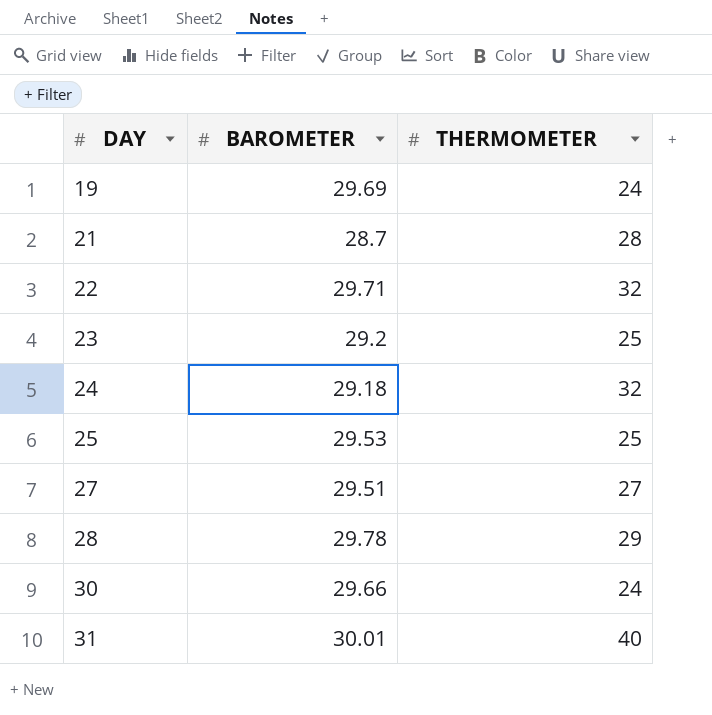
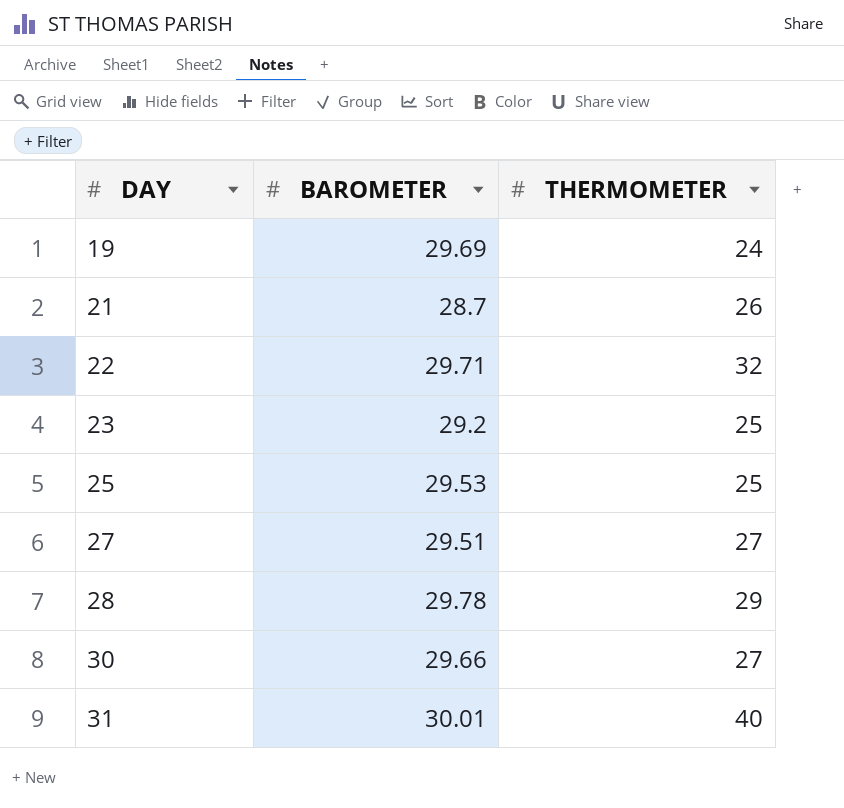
row 24: 29.18 | 32 -> none
21 | THERMOMETER: 28 -> 26
30 | THERMOMETER: 24 -> 27

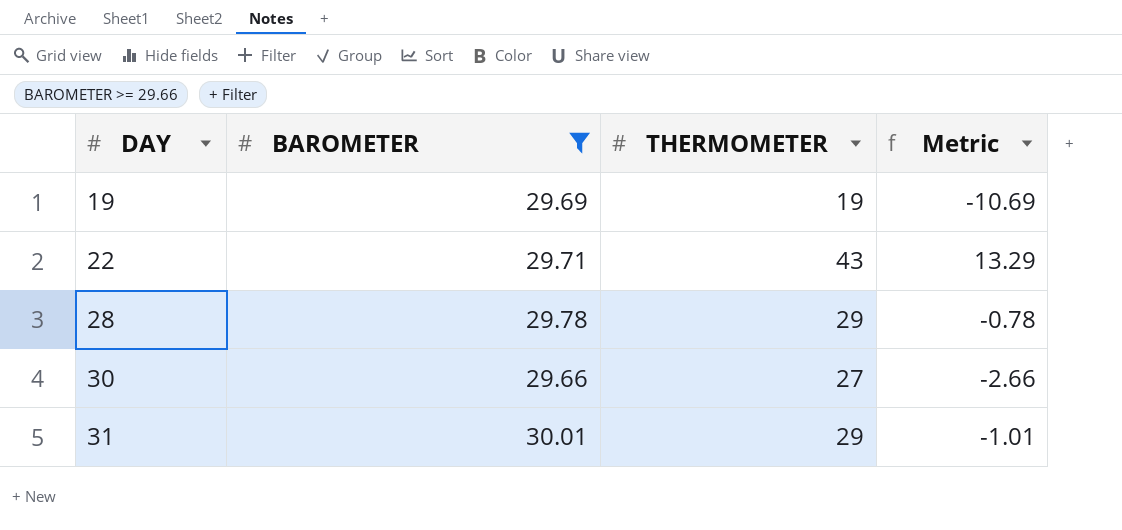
filter: none -> BAROMETER >= 29.66
column Metric | formula: none -> [THERMOMETER] - [BAROMETER]
19 | THERMOMETER: 24 -> 19
22 | THERMOMETER: 32 -> 43
31 | THERMOMETER: 40 -> 29

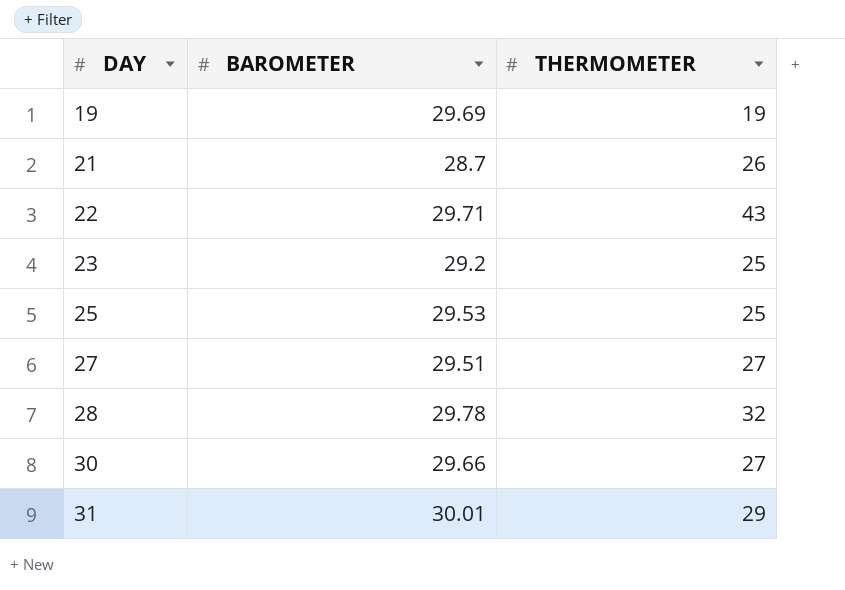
filter: BAROMETER >= 29.66 -> none
column Metric | formula: [THERMOMETER] - [BAROMETER] -> none
28 | THERMOMETER: 29 -> 32

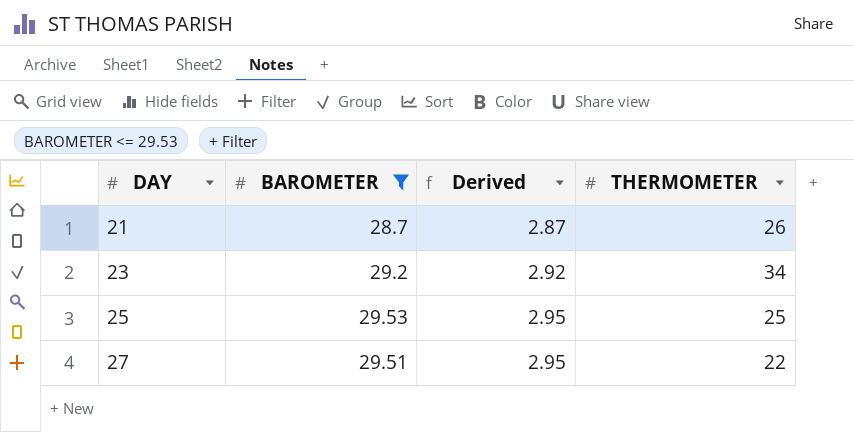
filter: none -> BAROMETER <= 29.53
column Derived | formula: none -> [BAROMETER] * 0.1
23 | THERMOMETER: 25 -> 34
27 | THERMOMETER: 27 -> 22

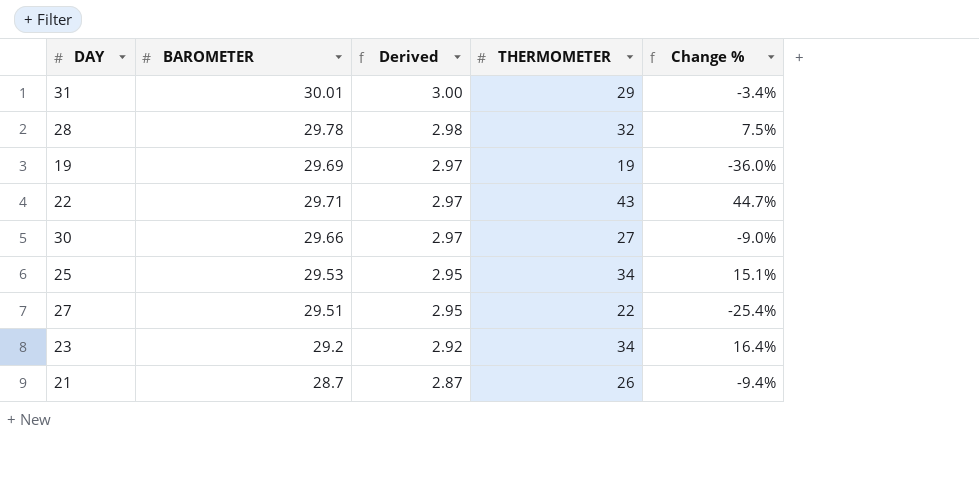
filter: BAROMETER <= 29.53 -> none
row order: DAY ascending -> Derived descending
column Change % | formula: none -> ([THERMOMETER] - [BAROMETER]) / [BAROMETER]
25 | THERMOMETER: 25 -> 34

